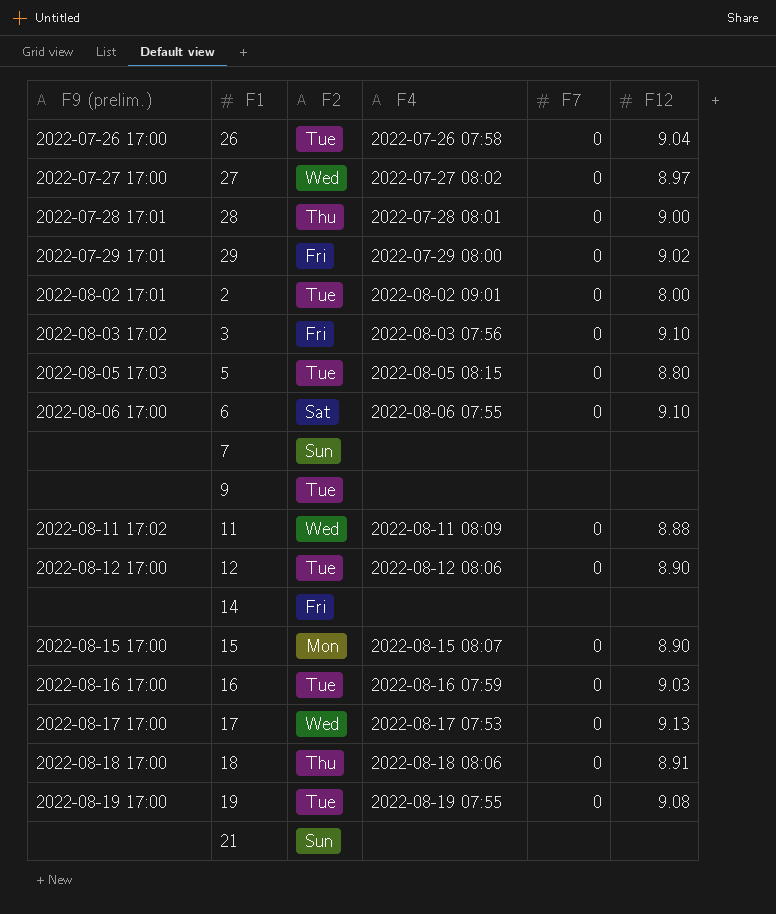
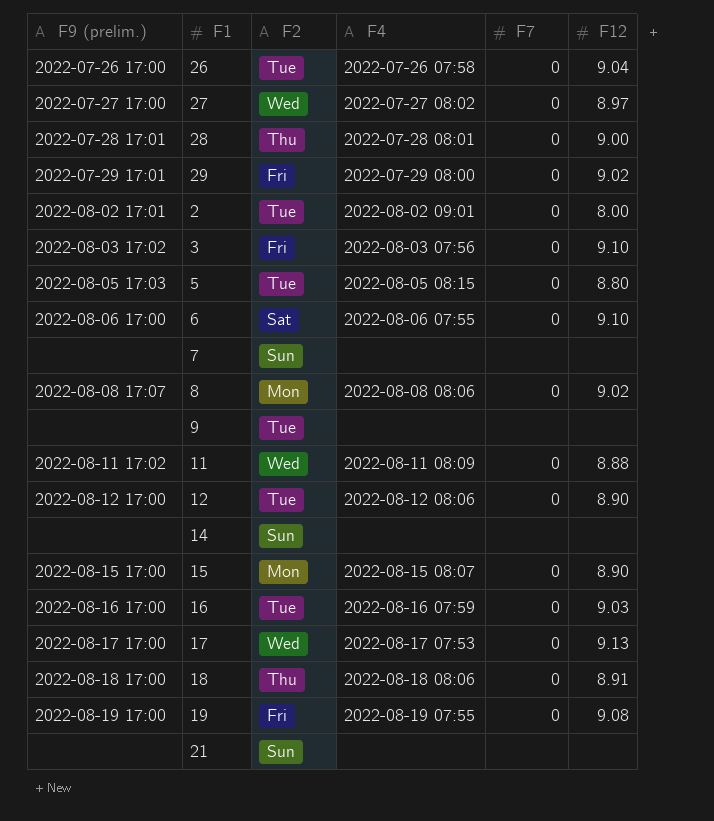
row 8: none -> 2022-08-08 17:07 | Mon | 2022-08-08 08:06 | 0 | 9.02
14 | F2: Fri -> Sun
19 | F2: Tue -> Fri

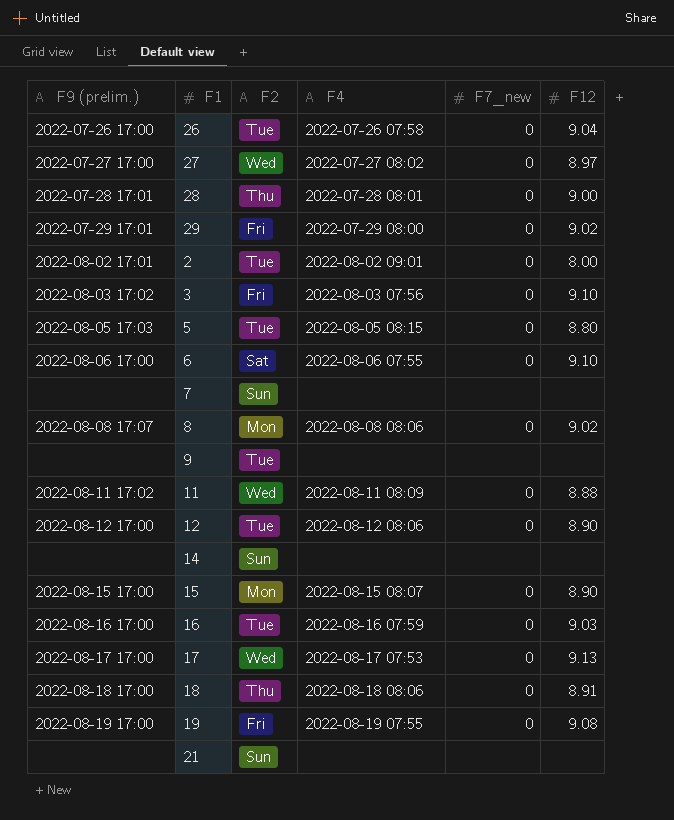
column name: F7 -> F7_new

